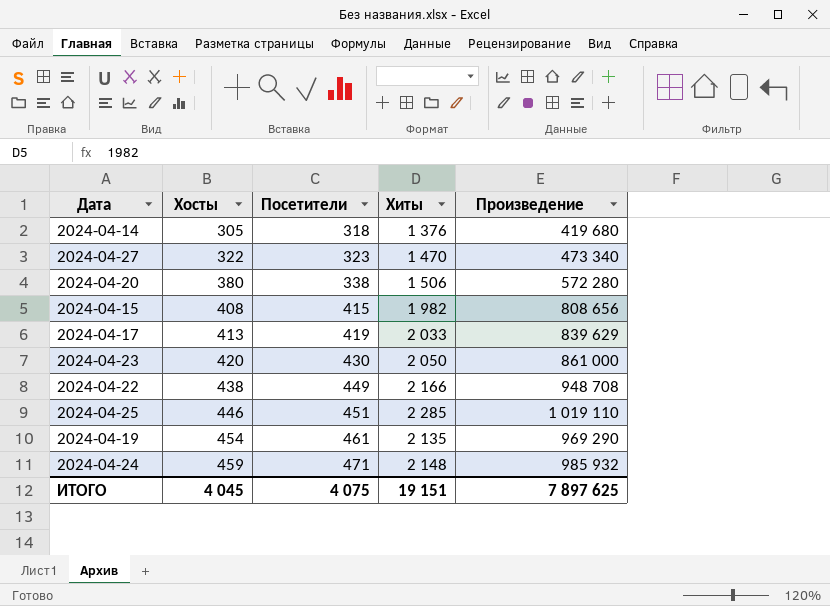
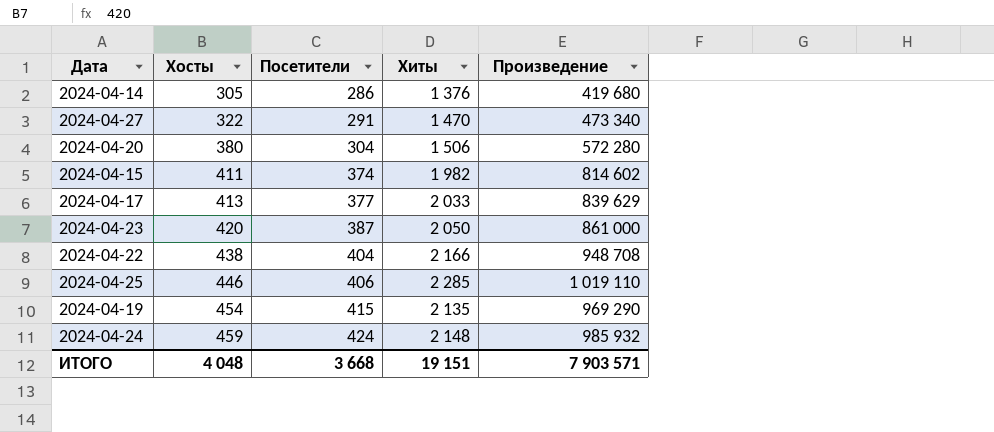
2024-04-14 | Посетители: 318 -> 286
2024-04-27 | Посетители: 323 -> 291
2024-04-20 | Посетители: 338 -> 304
2024-04-15 | Хосты: 408 -> 411
2024-04-15 | Посетители: 415 -> 374
2024-04-15 | Произведение: 808 656 -> 814 602
2024-04-17 | Посетители: 419 -> 377
2024-04-23 | Посетители: 430 -> 387
2024-04-22 | Посетители: 449 -> 404
2024-04-25 | Посетители: 451 -> 406
2024-04-19 | Посетители: 461 -> 415
2024-04-24 | Посетители: 471 -> 424
ИТОГО | Хосты: 4 045 -> 4 048
ИТОГО | Посетители: 4 075 -> 3 668
ИТОГО | Произведение: 7 897 625 -> 7 903 571

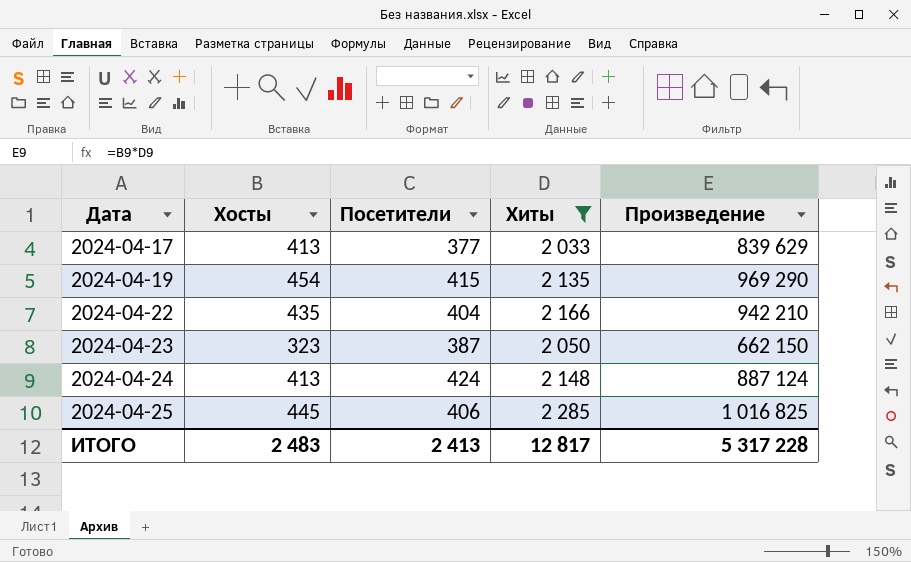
filter: none -> Хиты >= 2 033
row order: Хосты ascending -> Дата ascending
2024-04-22 | Хосты: 438 -> 435
2024-04-22 | Произведение: 948 708 -> 942 210
2024-04-23 | Хосты: 420 -> 323
2024-04-23 | Произведение: 861 000 -> 662 150
2024-04-24 | Хосты: 459 -> 413
2024-04-24 | Произведение: 985 932 -> 887 124
2024-04-25 | Хосты: 446 -> 445
2024-04-25 | Произведение: 1 019 110 -> 1 016 825
ИТОГО | Хосты: 4 048 -> 2 483
ИТОГО | Посетители: 3 668 -> 2 413
ИТОГО | Хиты: 19 151 -> 12 817
ИТОГО | Произведение: 7 903 571 -> 5 317 228

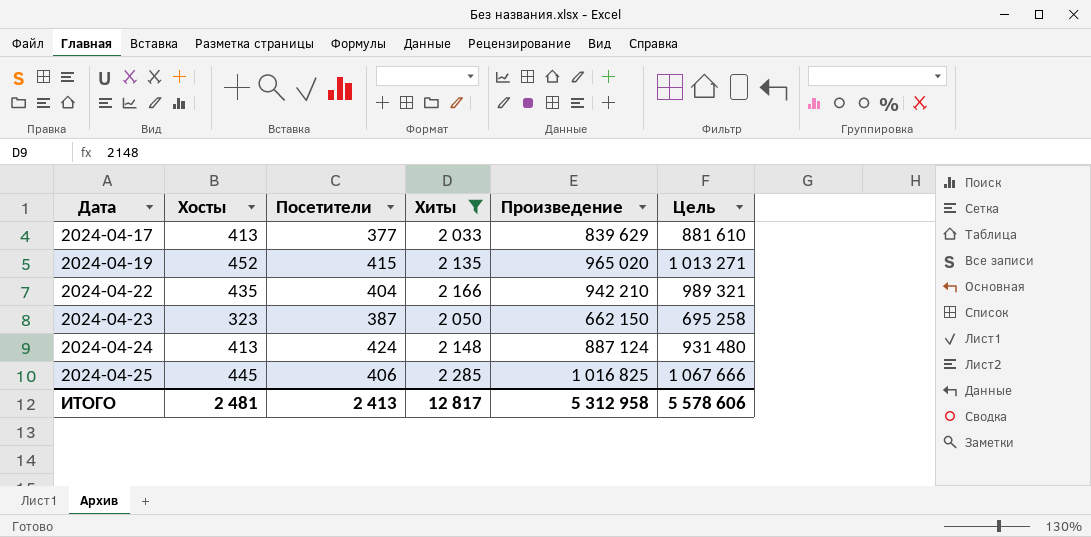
column Цель | formula: none -> [Произведение] * 1,05
2024-04-19 | Хосты: 454 -> 452
2024-04-19 | Произведение: 969 290 -> 965 020
ИТОГО | Хосты: 2 483 -> 2 481
ИТОГО | Произведение: 5 317 228 -> 5 312 958

